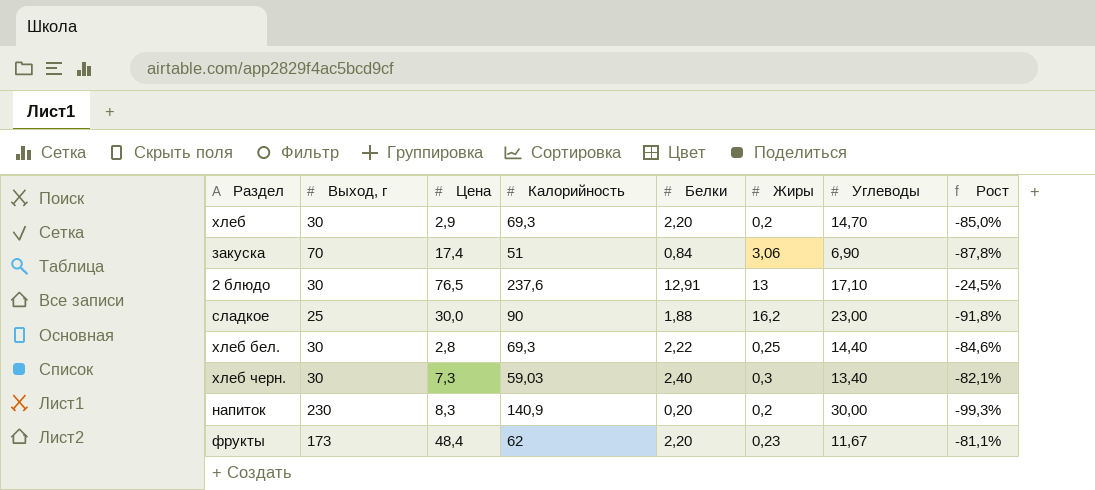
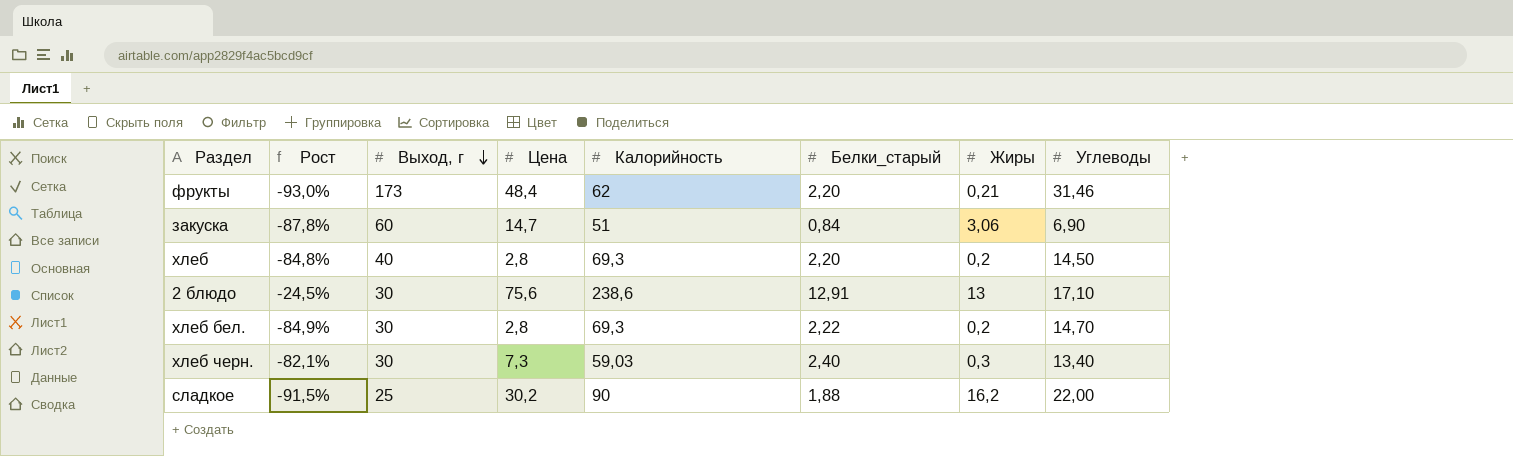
row order: none -> Выход, г descending
column Рост | position: 8 -> 2
column name: Белки -> Белки_старый
row напиток: 230 | 8,3 | 140,9 | 0,20 | 0,2 | 30,00 | -99,3% -> none
фрукты | Рост: -81,1% -> -93,0%
фрукты | Жиры: 0,23 -> 0,21
фрукты | Углеводы: 11,67 -> 31,46
закуска | Выход, г: 70 -> 60
закуска | Цена: 17,4 -> 14,7
хлеб | Рост: -85,0% -> -84,8%
хлеб | Выход, г: 30 -> 40
хлеб | Цена: 2,9 -> 2,8
хлеб | Углеводы: 14,70 -> 14,50
2 блюдо | Цена: 76,5 -> 75,6
2 блюдо | Калорийность: 237,6 -> 238,6
хлеб бел. | Рост: -84,6% -> -84,9%
хлеб бел. | Жиры: 0,25 -> 0,2
хлеб бел. | Углеводы: 14,40 -> 14,70
сладкое | Рост: -91,8% -> -91,5%
сладкое | Цена: 30,0 -> 30,2
сладкое | Углеводы: 23,00 -> 22,00

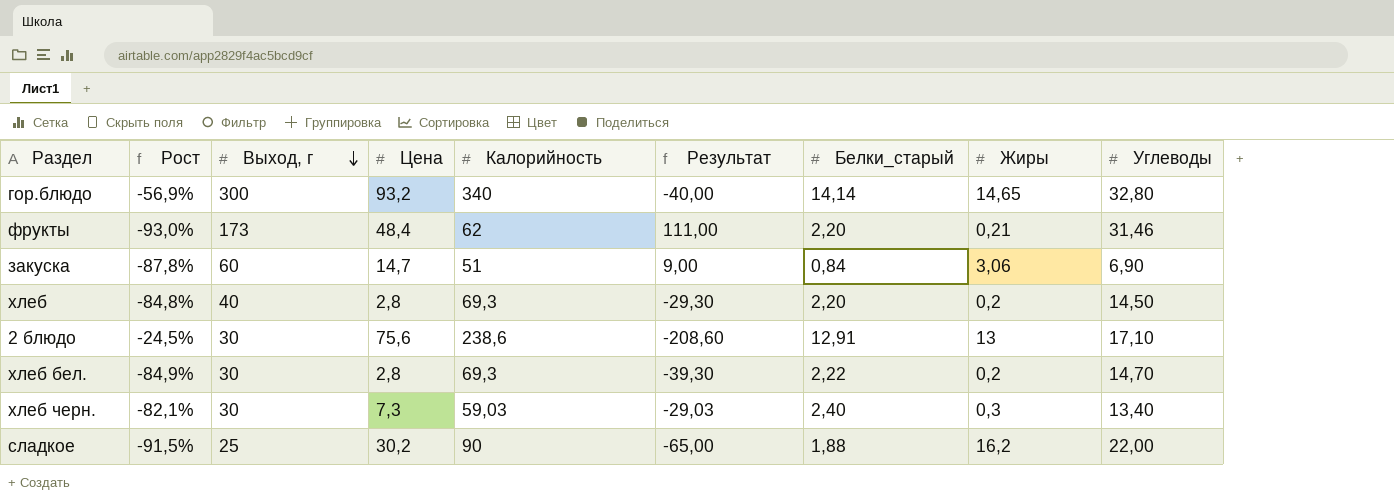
column Результат | formula: none -> [Выход, г] - [Калорийность]
row гор.блюдо: none -> -56,9% | 300 | 93,2 | 340 | -40,00 | 14,14 | 14,65 | 32,80

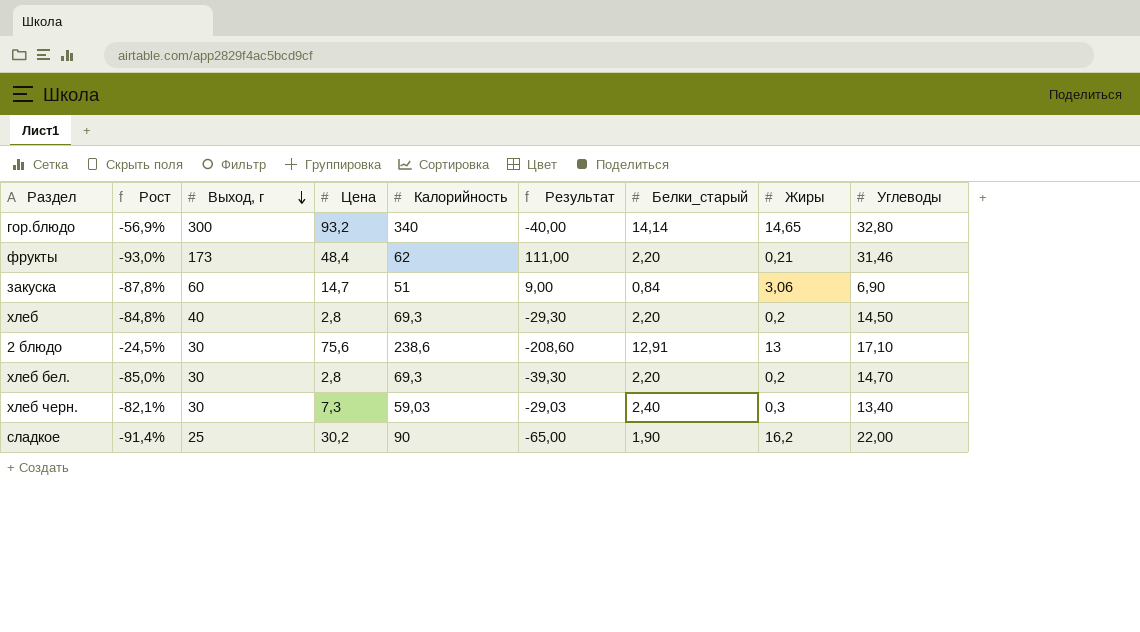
хлеб бел. | Рост: -84,9% -> -85,0%
хлеб бел. | Белки_старый: 2,22 -> 2,20
сладкое | Рост: -91,5% -> -91,4%
сладкое | Белки_старый: 1,88 -> 1,90

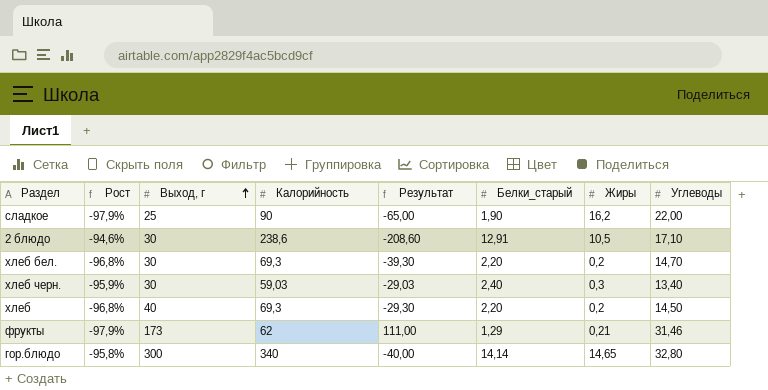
row order: Выход, г descending -> Выход, г ascending
column Цена | position: 4 -> none
column Рост | formula: ([Белки_старый] - [Углеводы]) / [Углеводы] -> ([Белки_старый] - [Калорийность]) / [Калорийность]
row закуска: -87,8% | 60 | 14,7 | 51 | 9,00 | 0,84 | 3,06 | 6,90 -> none
2 блюдо | Жиры: 13 -> 10,5
фрукты | Белки_старый: 2,20 -> 1,29

